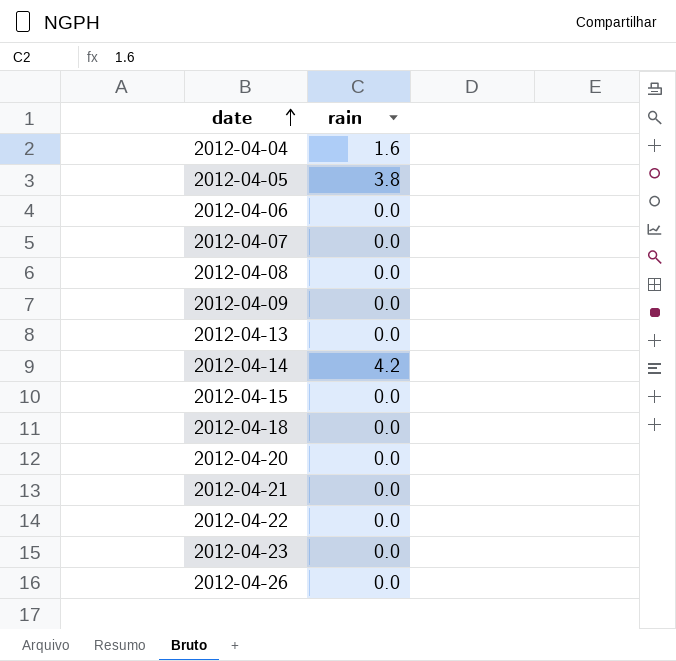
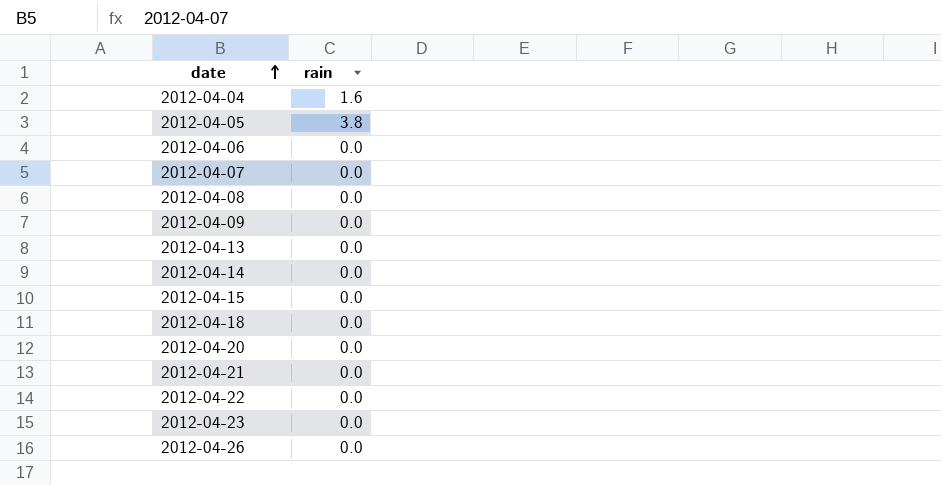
2012-04-14 | rain: 4.2 -> 0.0

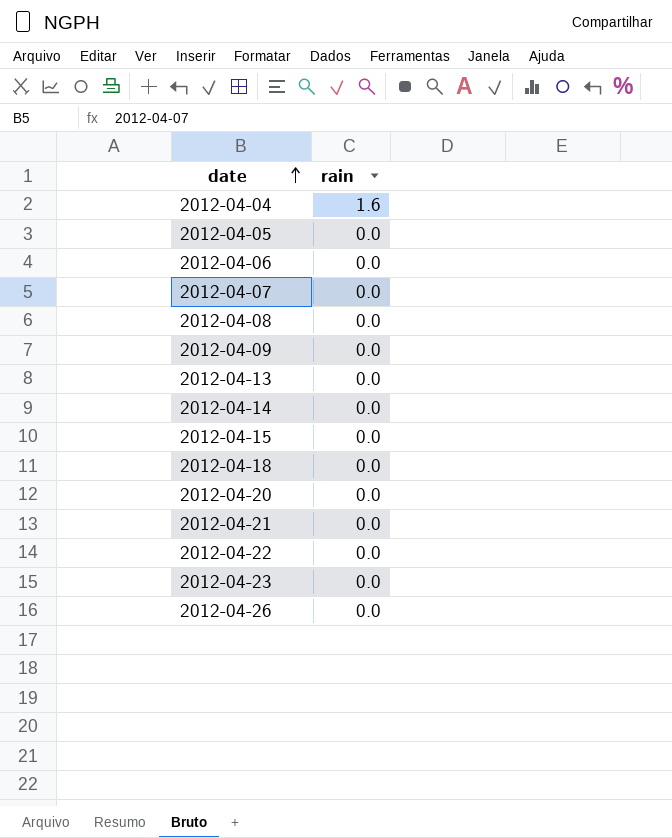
2012-04-05 | rain: 3.8 -> 0.0

